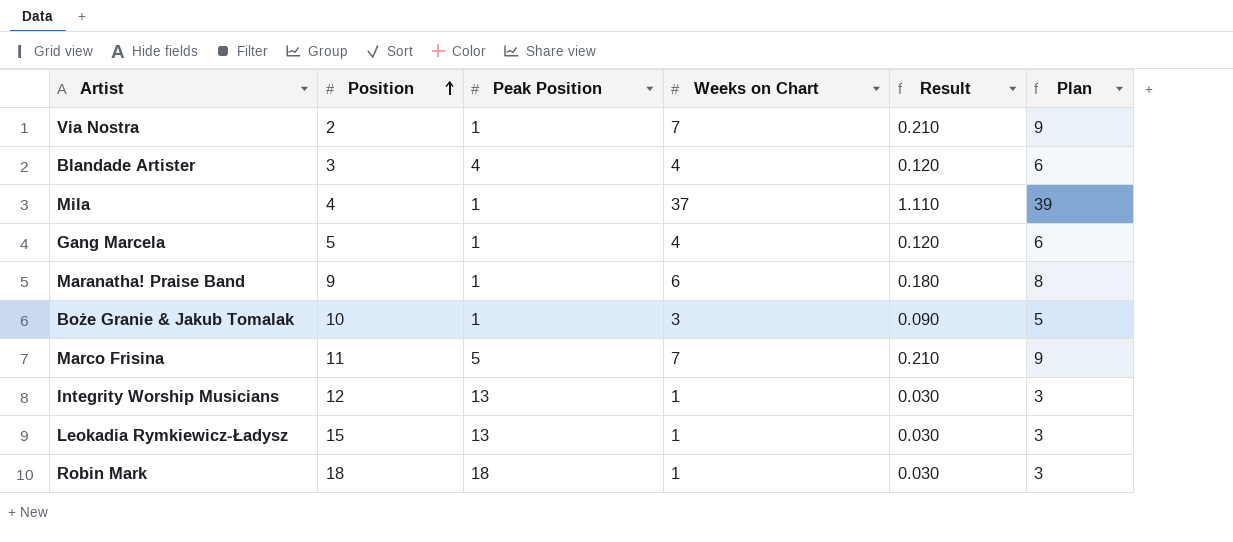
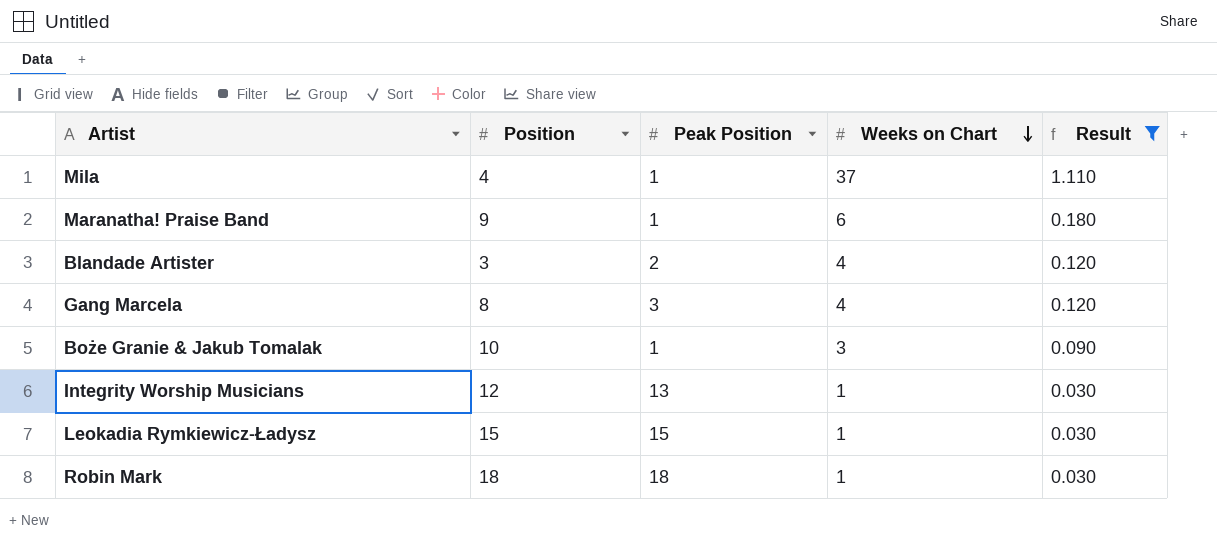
filter: none -> Result != 0.210
row order: Position ascending -> Weeks on Chart descending
column Plan | formula: [Weeks on Chart] + 2 -> none
Blandade Artister | Peak Position: 4 -> 2
Gang Marcela | Position: 5 -> 8
Gang Marcela | Peak Position: 1 -> 3
Leokadia Rymkiewicz-Ładysz | Peak Position: 13 -> 15

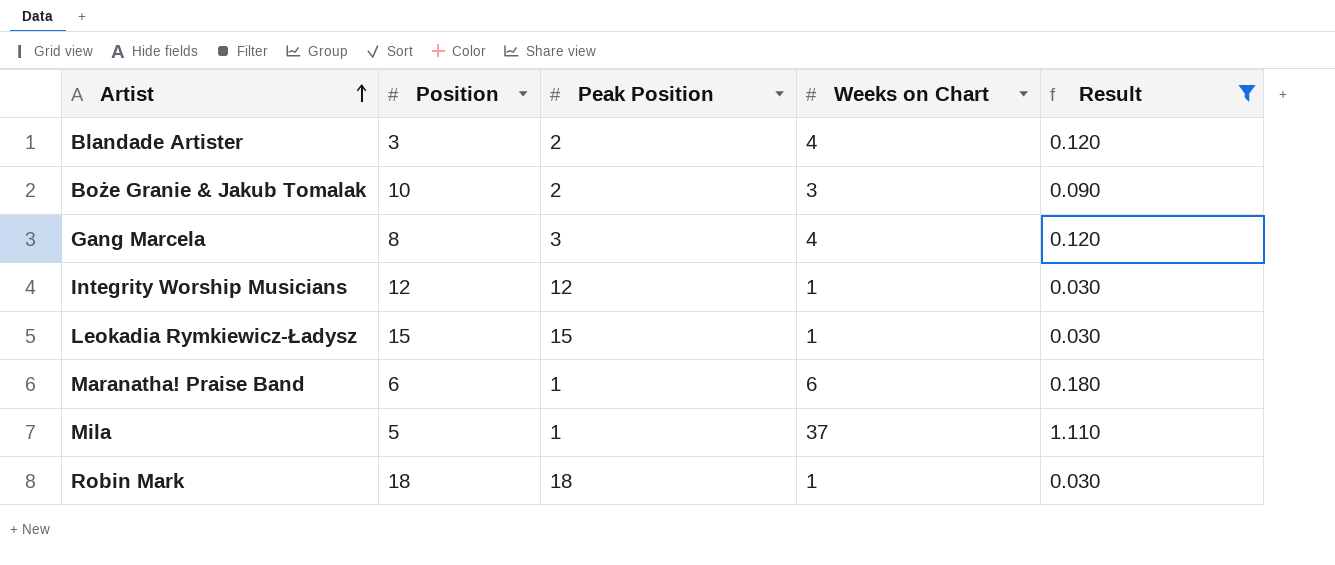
row order: Weeks on Chart descending -> Artist ascending
Boże Granie & Jakub Tomalak | Peak Position: 1 -> 2
Integrity Worship Musicians | Peak Position: 13 -> 12
Maranatha! Praise Band | Position: 9 -> 6
Mila | Position: 4 -> 5

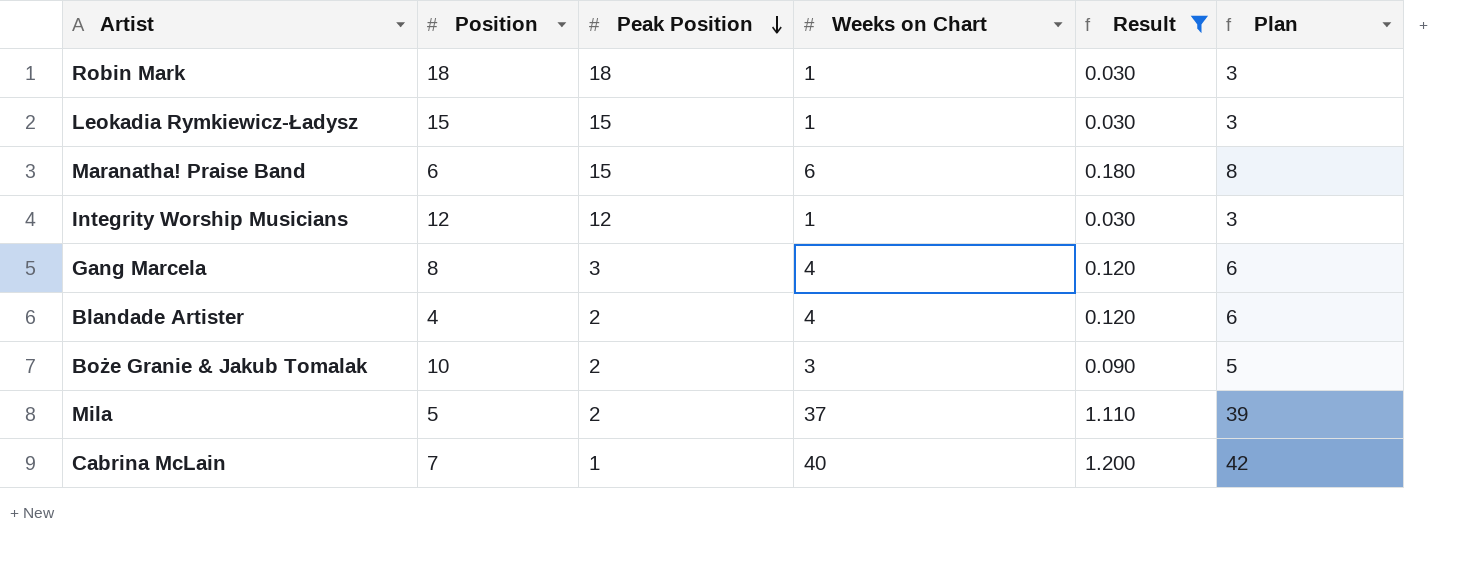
row order: Artist ascending -> Peak Position descending
column Plan | formula: none -> [Weeks on Chart] + 2
Maranatha! Praise Band | Peak Position: 1 -> 15
Blandade Artister | Position: 3 -> 4
Mila | Peak Position: 1 -> 2
row Cabrina McLain: none -> 7 | 1 | 40 | 1.200 | 42

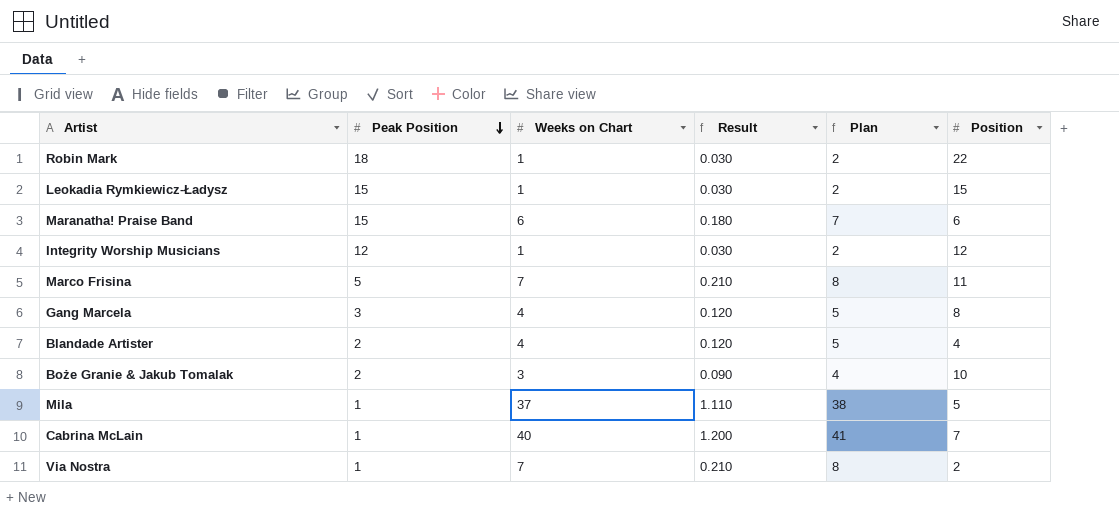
filter: Result != 0.210 -> none
column Plan | formula: [Weeks on Chart] + 2 -> [Weeks on Chart] + 1
column Position | position: 2 -> 6
Robin Mark | Position: 18 -> 22
Mila | Peak Position: 2 -> 1

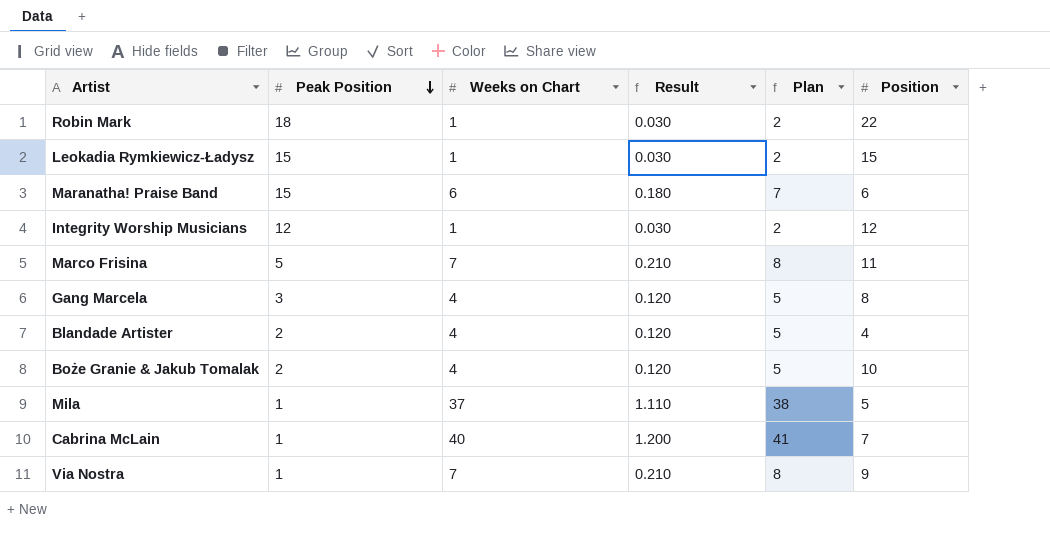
Boże Granie & Jakub Tomalak | Weeks on Chart: 3 -> 4
Boże Granie & Jakub Tomalak | Result: 0.090 -> 0.120
Boże Granie & Jakub Tomalak | Plan: 4 -> 5
Via Nostra | Position: 2 -> 9

